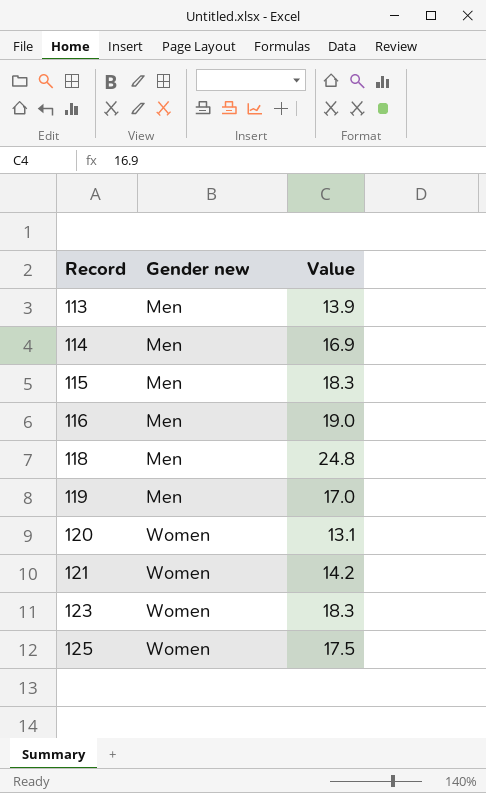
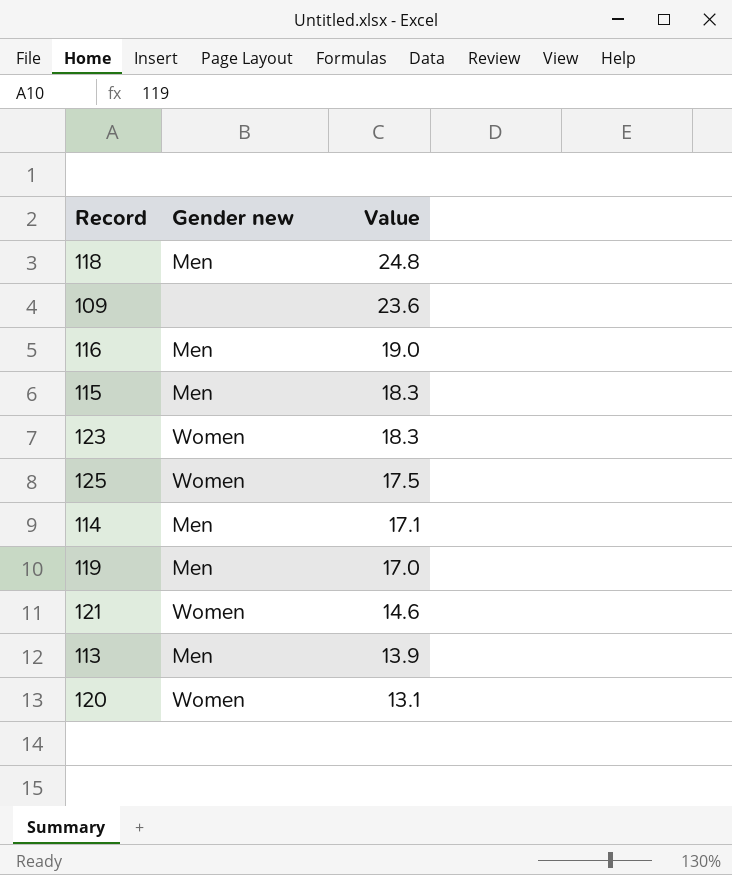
row order: Record ascending -> Value descending
row 109: none -> none | 23.6
114 | Value: 16.9 -> 17.1
121 | Value: 14.2 -> 14.6

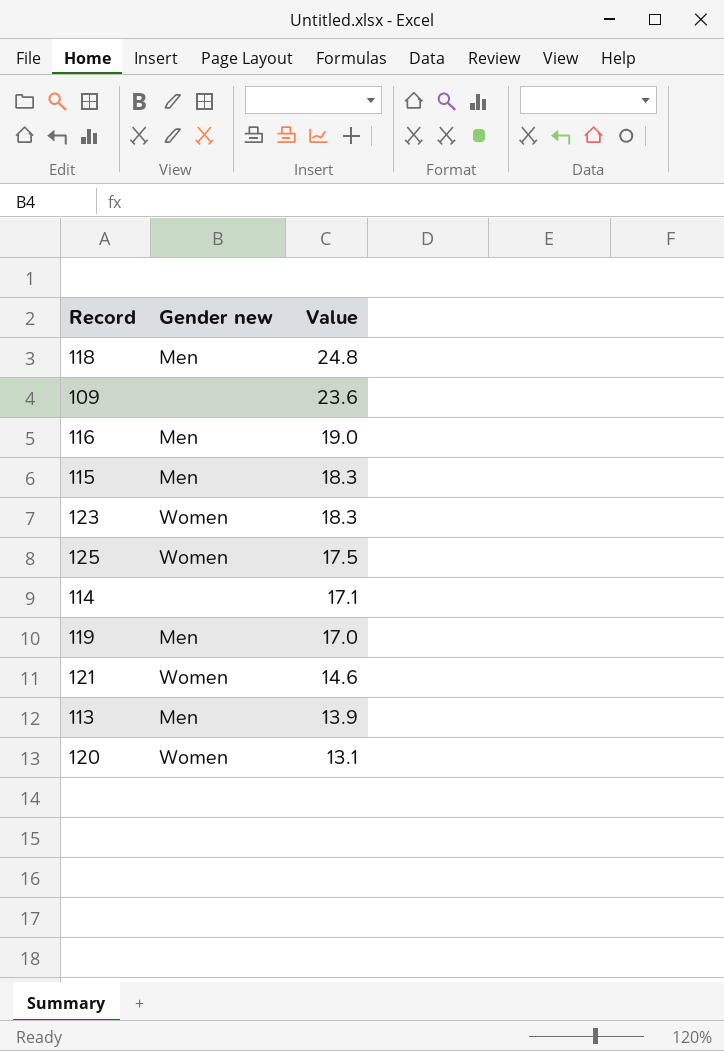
114 | Gender new: Men -> none

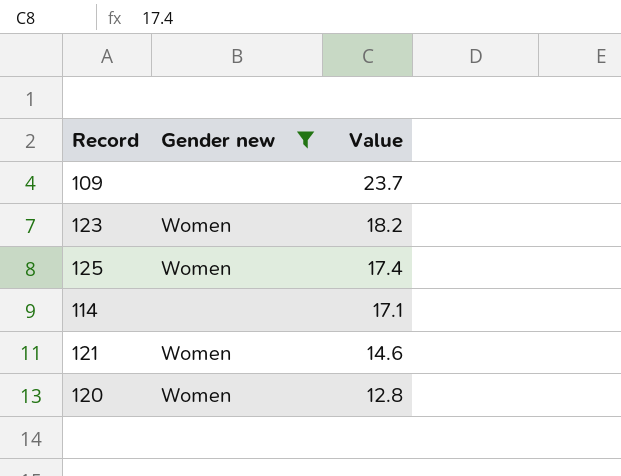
filter: none -> Gender new != Men
109 | Value: 23.6 -> 23.7
123 | Value: 18.3 -> 18.2
125 | Value: 17.5 -> 17.4
120 | Value: 13.1 -> 12.8

